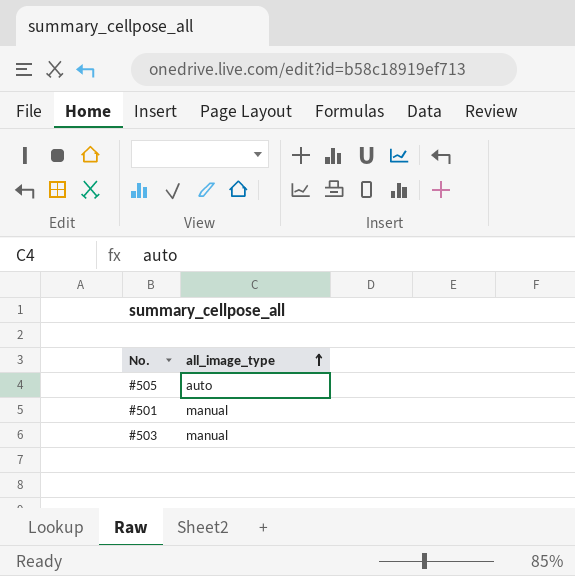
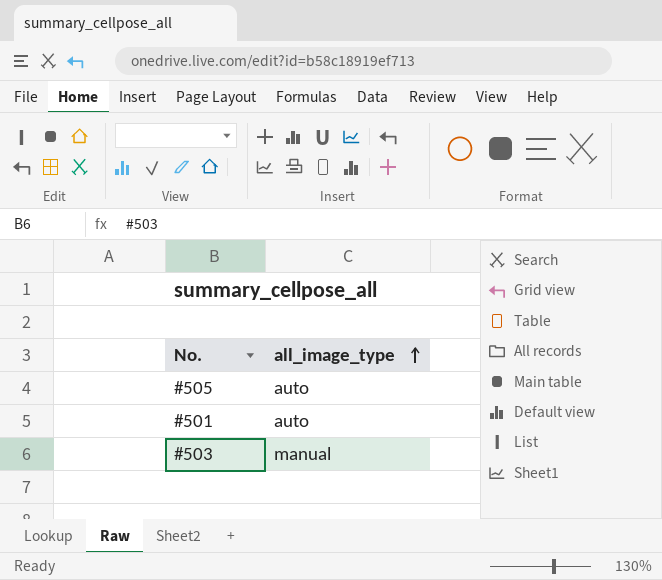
#501 | all_image_type: manual -> auto

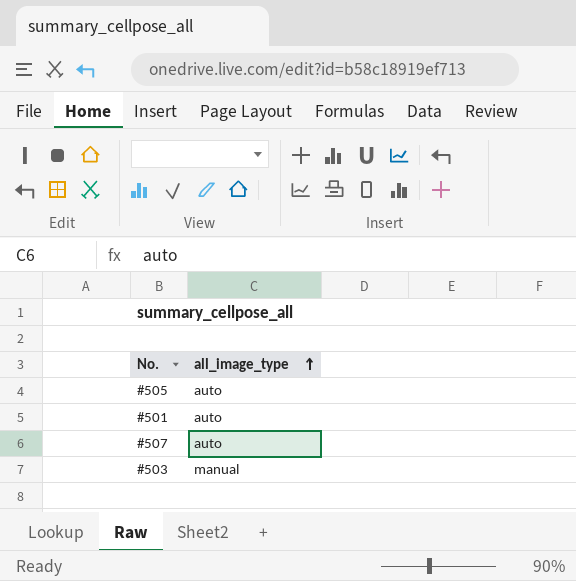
row #507: none -> auto

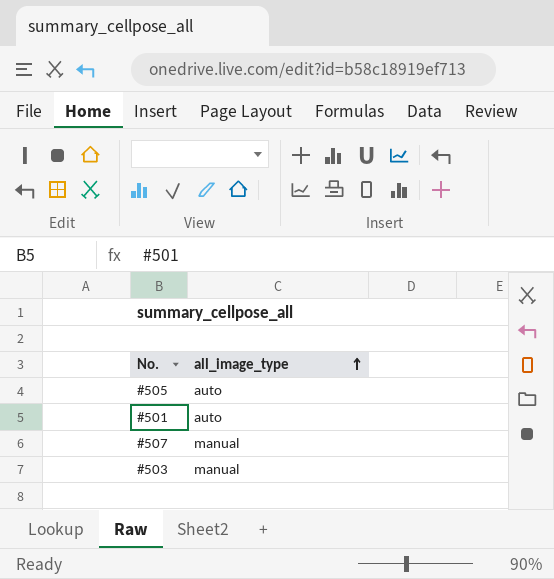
#507 | all_image_type: auto -> manual

